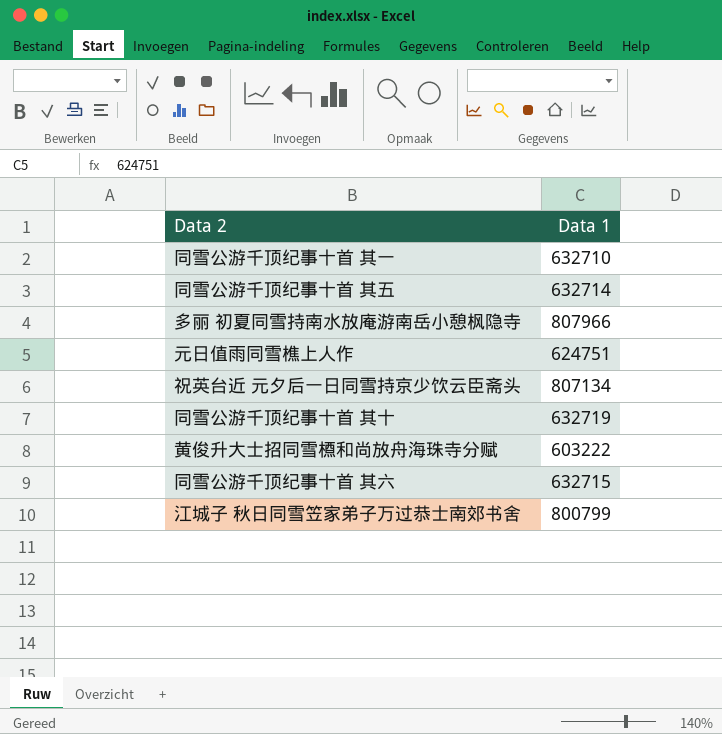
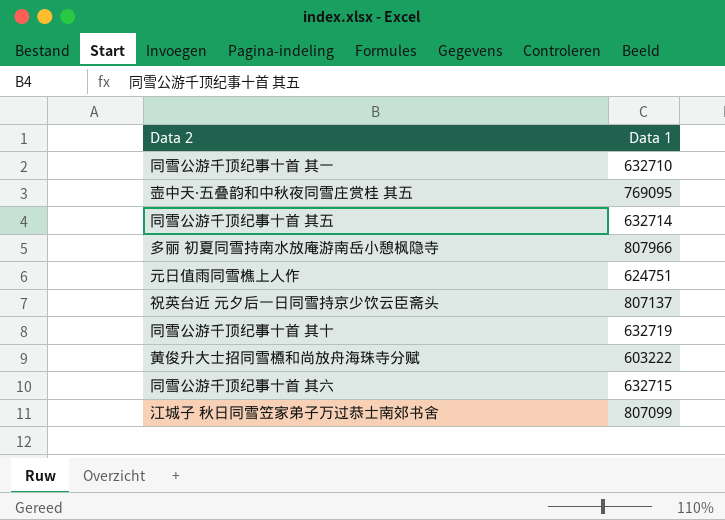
row 壶中天·五叠韵和中秋夜同雪庄赏桂 其五: none -> 769095
祝英台近 元夕后一日同雪持京少饮云臣斋头 | Data 1: 807134 -> 807137
江城子 秋日同雪笠家弟子万过恭士南郊书舍 | Data 1: 800799 -> 807099

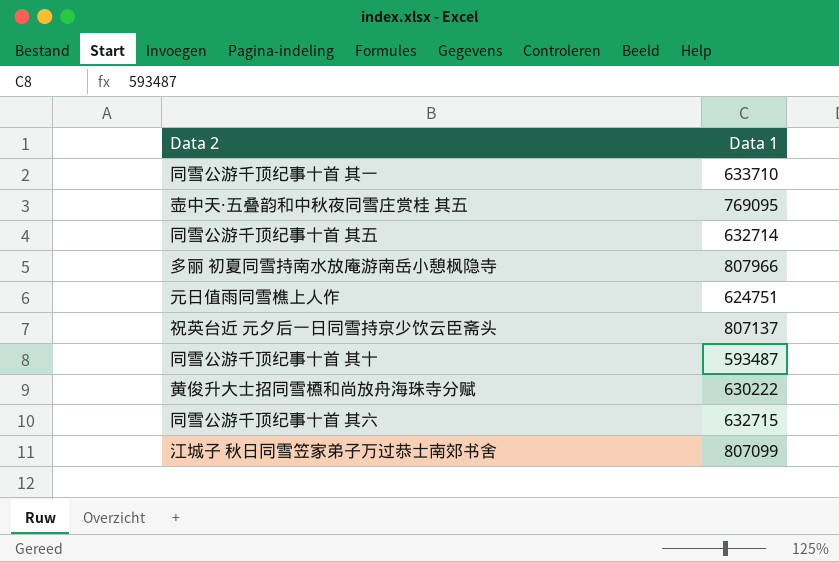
同雪公游千顶纪事十首 其一 | Data 1: 632710 -> 633710
同雪公游千顶纪事十首 其十 | Data 1: 632719 -> 593487
黄俊升大士招同雪槱和尚放舟海珠寺分赋 | Data 1: 603222 -> 630222

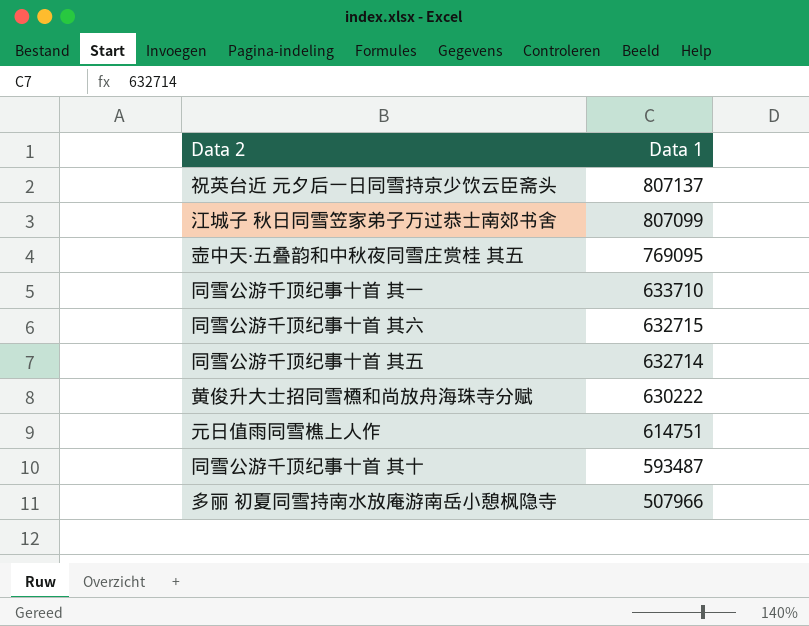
row order: none -> Data 1 descending
元日值雨同雪樵上人作 | Data 1: 624751 -> 614751
多丽 初夏同雪持南水放庵游南岳小憩枫隐寺 | Data 1: 807966 -> 507966

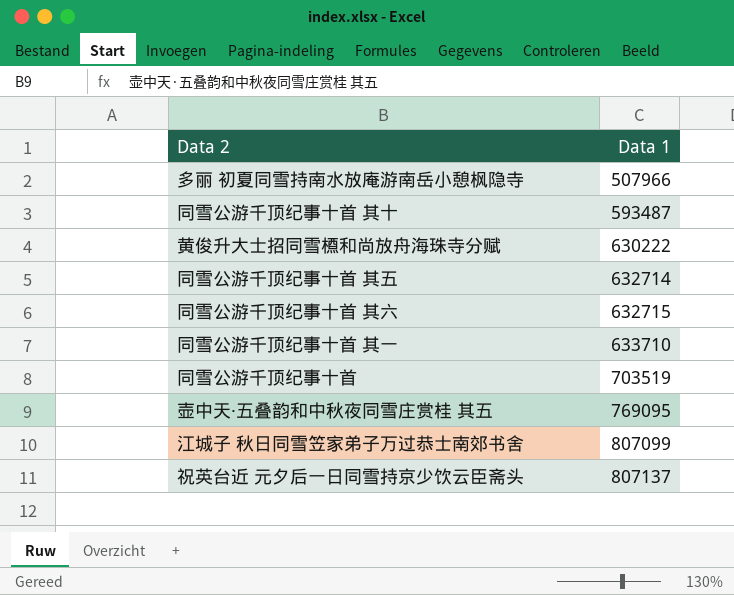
row order: Data 1 descending -> Data 1 ascending
row 元日值雨同雪樵上人作: 614751 -> none
row 同雪公游千顶纪事十首: none -> 703519

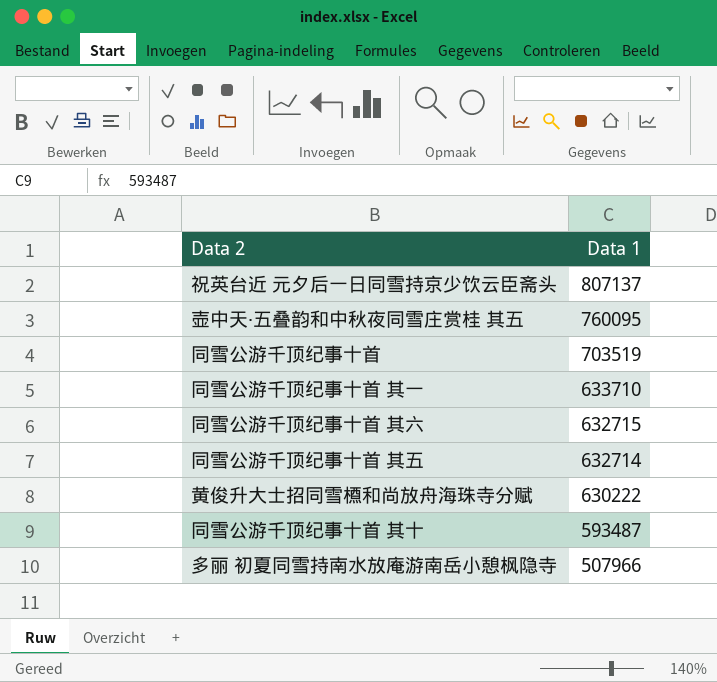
row order: Data 1 ascending -> Data 1 descending
row 江城子 秋日同雪笠家弟子万过恭士南郊书舍: 807099 -> none
壶中天·五叠韵和中秋夜同雪庄赏桂 其五 | Data 1: 769095 -> 760095

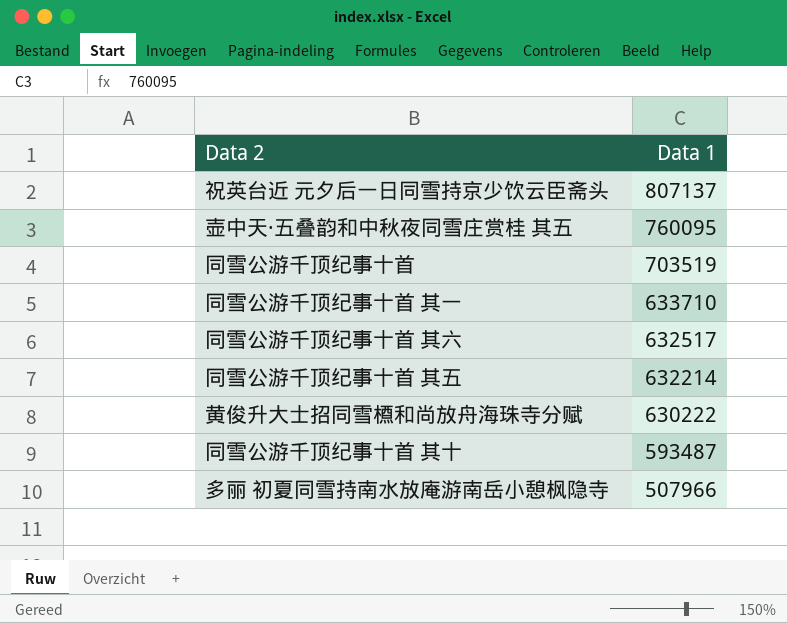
同雪公游千顶纪事十首 其六 | Data 1: 632715 -> 632517
同雪公游千顶纪事十首 其五 | Data 1: 632714 -> 632214

